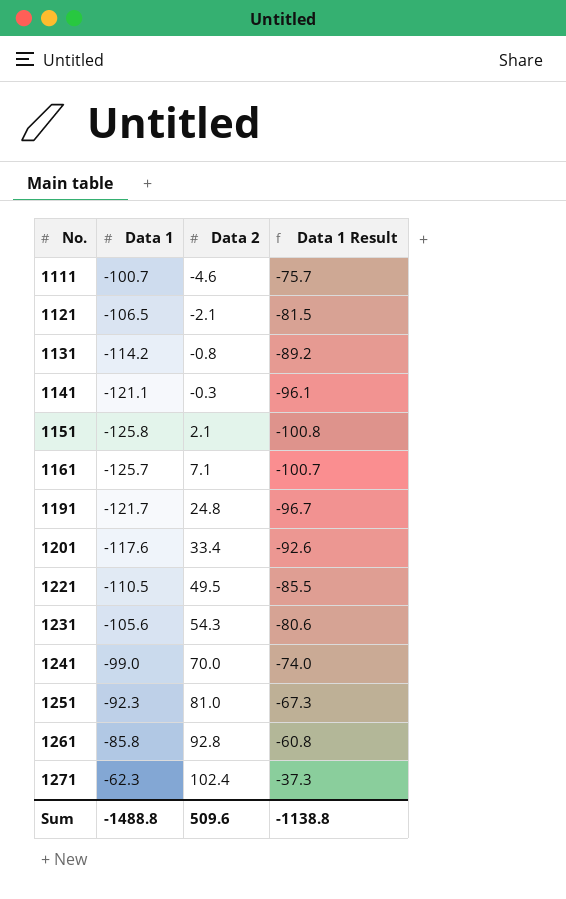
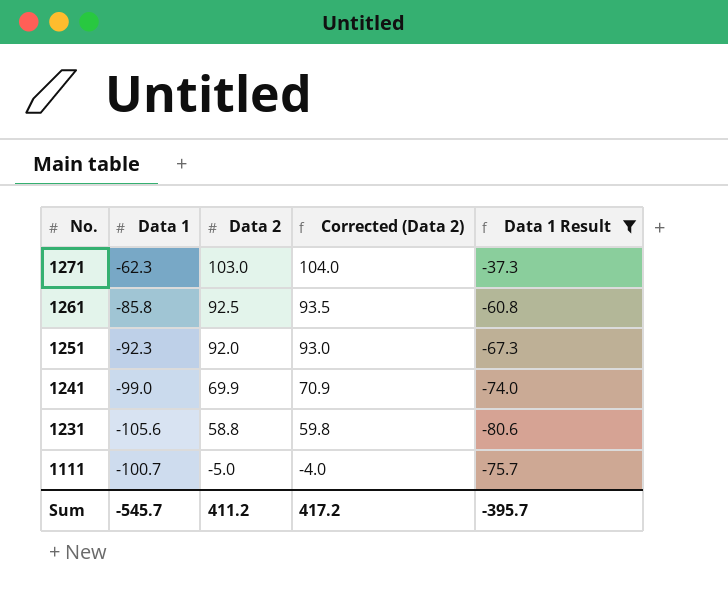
filter: none -> Data 1 Result >= -80.6
row order: No. ascending -> No. descending
column Corrected (Data 2) | formula: none -> [Data 2] + 1
1271 | Data 2: 102.4 -> 103.0
1261 | Data 2: 92.8 -> 92.5
1251 | Data 2: 81.0 -> 92.0
1241 | Data 2: 70.0 -> 69.9
1231 | Data 2: 54.3 -> 58.8
1111 | Data 2: -4.6 -> -5.0
Sum | Data 1: -1488.8 -> -545.7
Sum | Data 2: 509.6 -> 411.2
Sum | Data 1 Result: -1138.8 -> -395.7

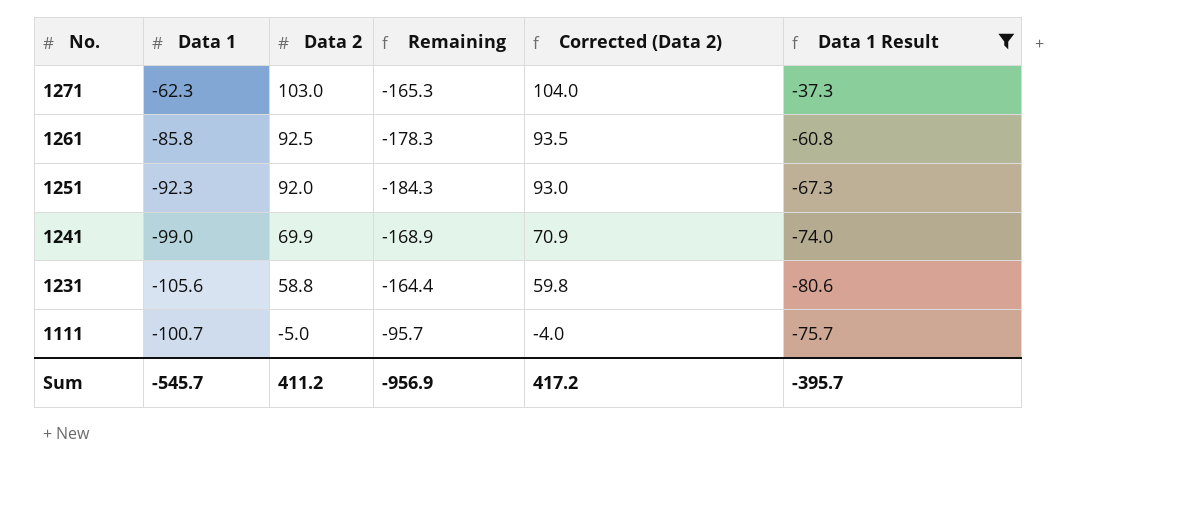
column Remaining | formula: none -> [Data 1] - [Data 2]

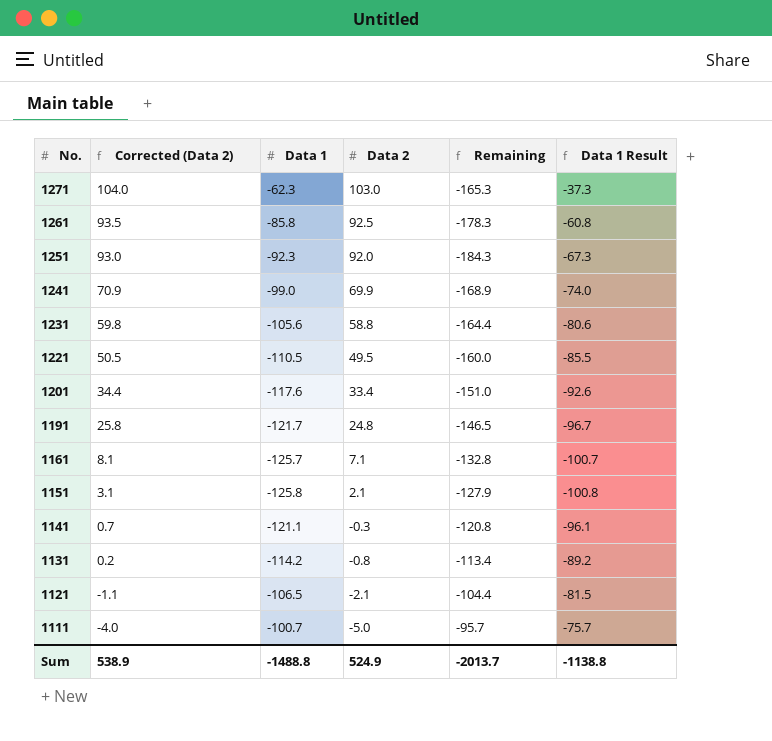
filter: Data 1 Result >= -80.6 -> none
column Corrected (Data 2) | position: 5 -> 2
Sum | Corrected (Data 2): 417.2 -> 538.9
Sum | Data 1: -545.7 -> -1488.8
Sum | Data 2: 411.2 -> 524.9
Sum | Remaining: -956.9 -> -2013.7
Sum | Data 1 Result: -395.7 -> -1138.8

